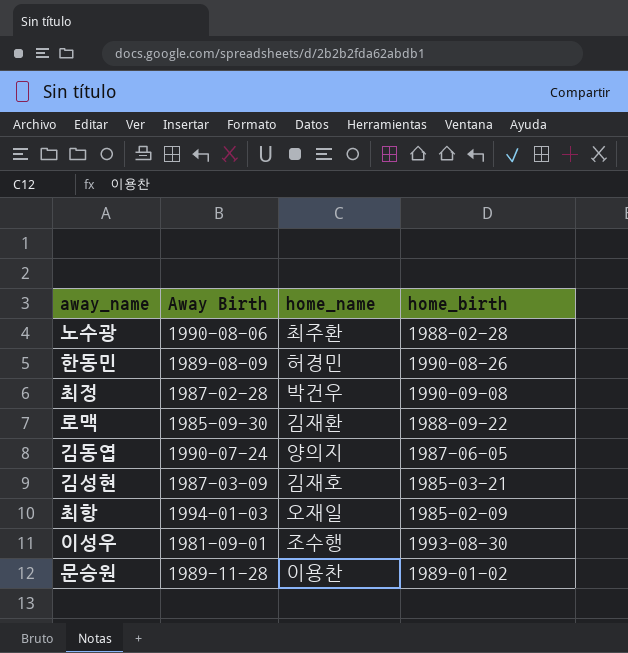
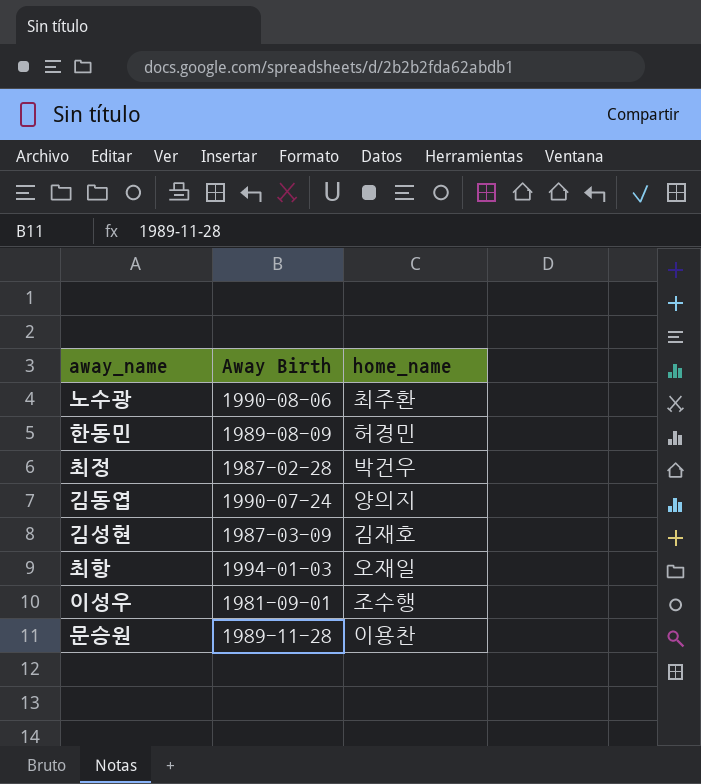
column home_birth | position: 4 -> none
row 로맥: 1985-09-30 | 김재환 | 1988-09-22 -> none

